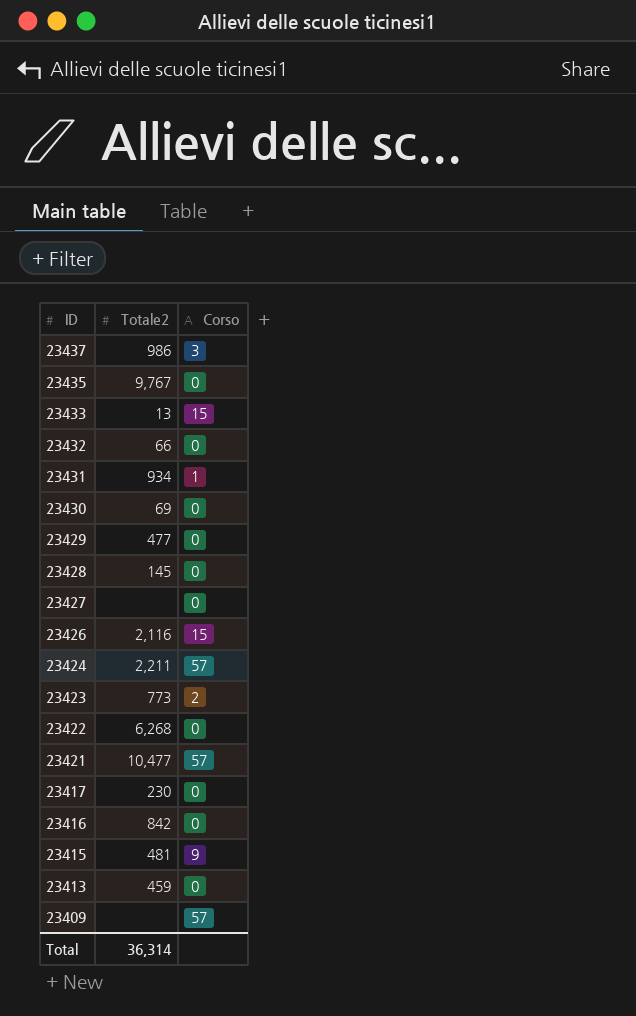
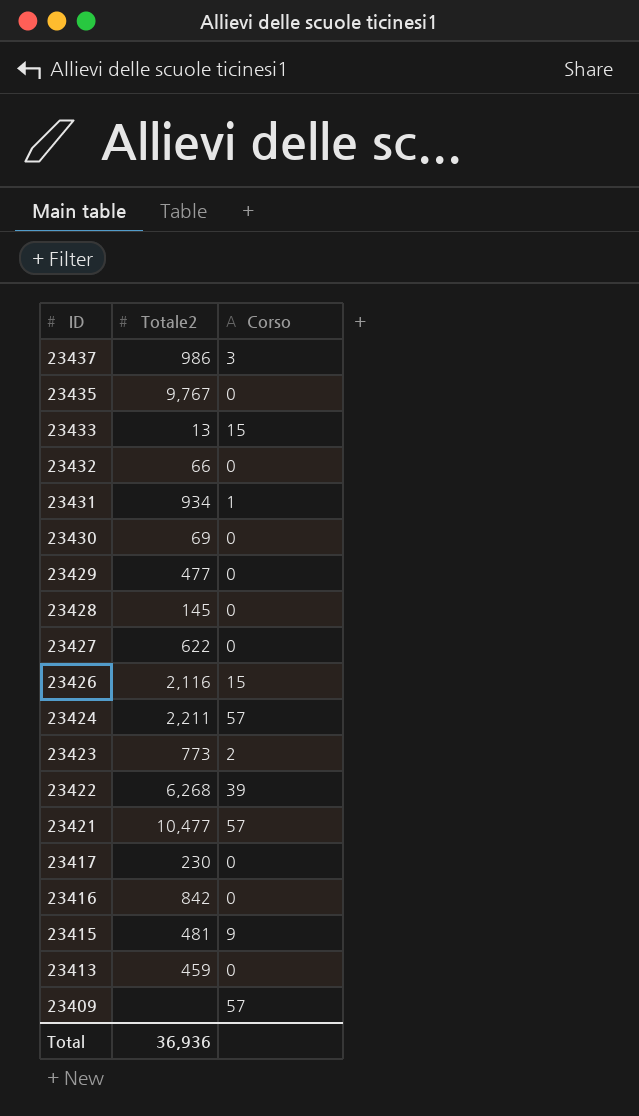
23427 | Totale2: none -> 622
23422 | Corso: 0 -> 39
Total | Totale2: 36,314 -> 36,936

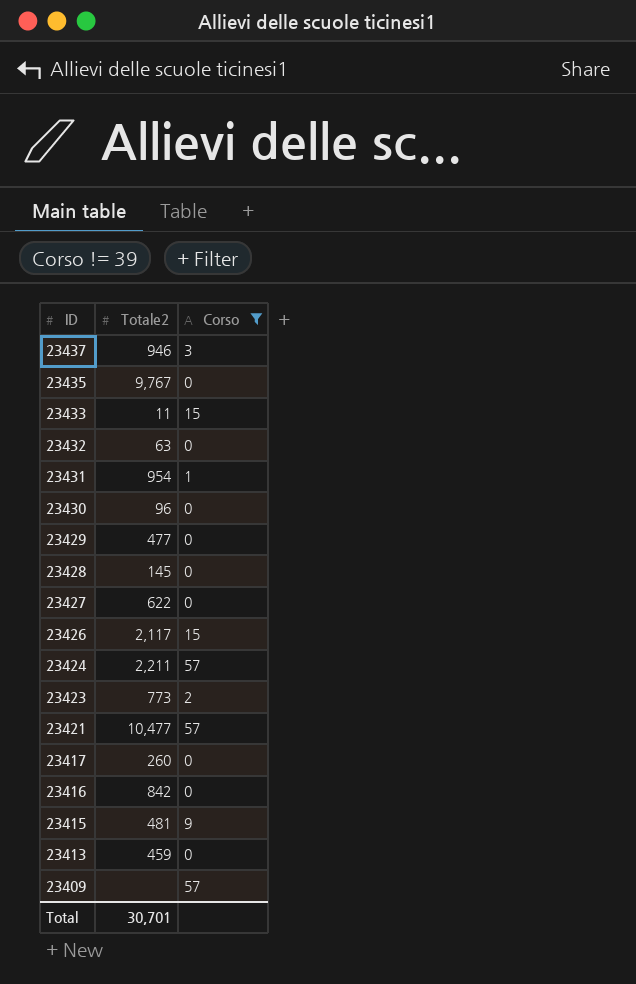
filter: none -> Corso != 39
23437 | Totale2: 986 -> 946
23433 | Totale2: 13 -> 11
23432 | Totale2: 66 -> 63
23431 | Totale2: 934 -> 954
23430 | Totale2: 69 -> 96
23426 | Totale2: 2,116 -> 2,117
23417 | Totale2: 230 -> 260
Total | Totale2: 36,936 -> 30,701

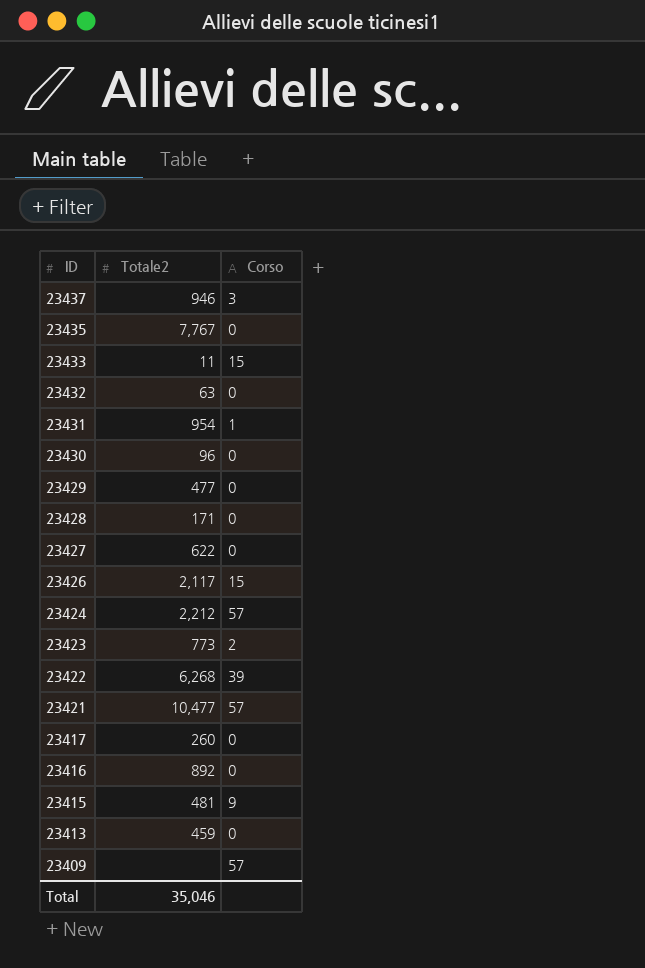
filter: Corso != 39 -> none
23435 | Totale2: 9,767 -> 7,767
23428 | Totale2: 145 -> 171
23424 | Totale2: 2,211 -> 2,212
23416 | Totale2: 842 -> 892
Total | Totale2: 30,701 -> 35,046

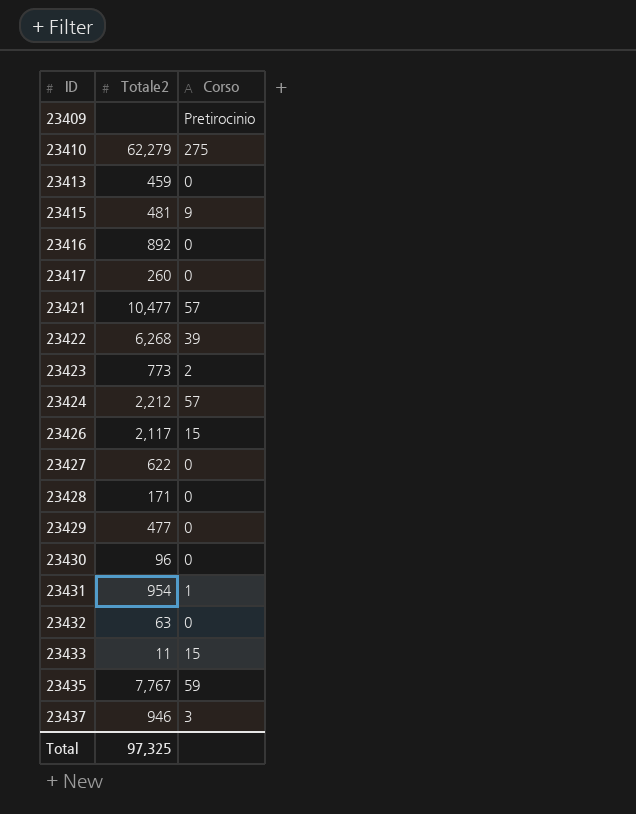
row order: ID descending -> ID ascending
23409 | Corso: 57 -> Pretirocinio
row 23410: none -> 62,279 | 275
23435 | Corso: 0 -> 59
Total | Totale2: 35,046 -> 97,325

